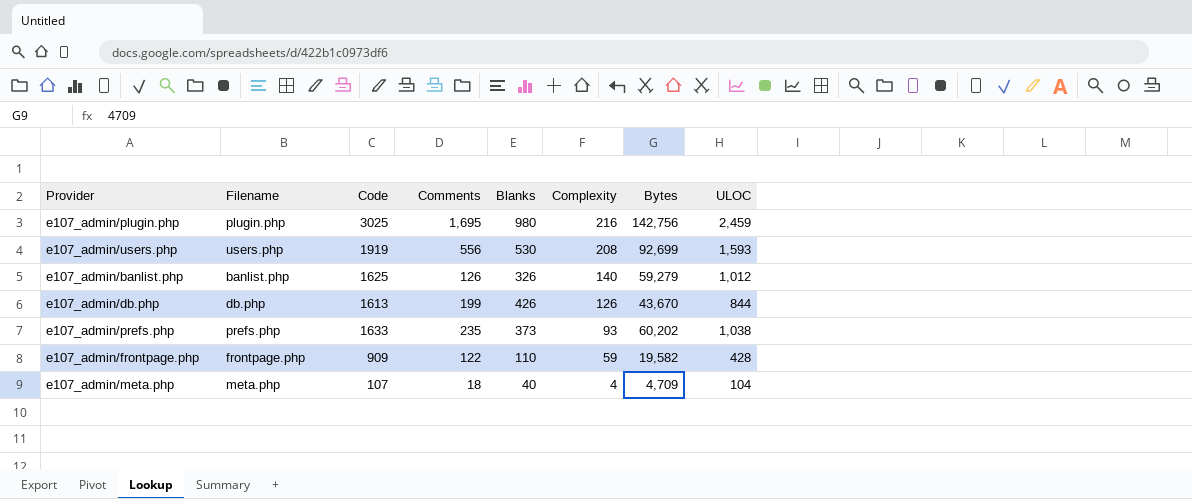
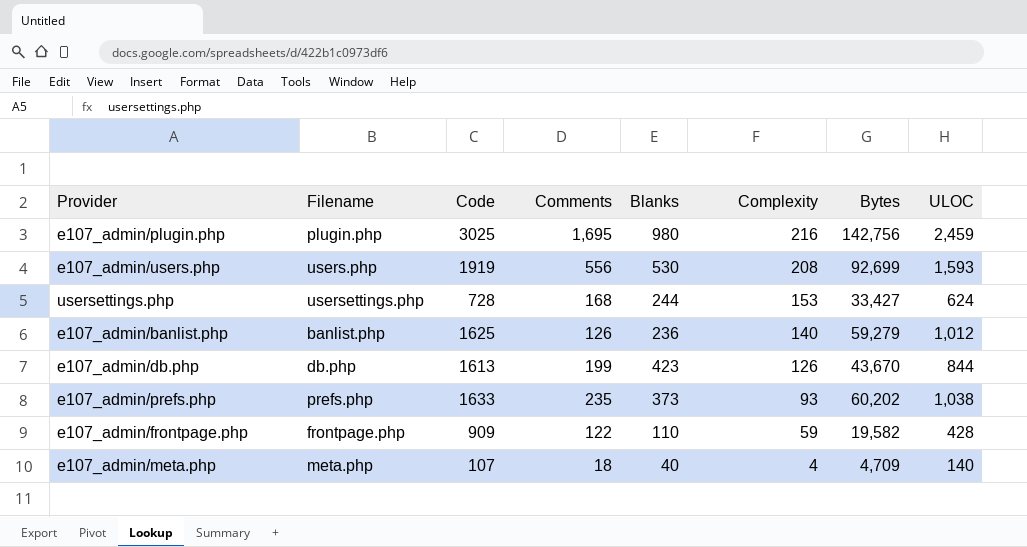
row usersettings.php: none -> usersettings.php | 728 | 168 | 244 | 153 | 33,427 | 624
e107_admin/banlist.php | Blanks: 326 -> 236
e107_admin/db.php | Blanks: 426 -> 423
e107_admin/meta.php | ULOC: 104 -> 140

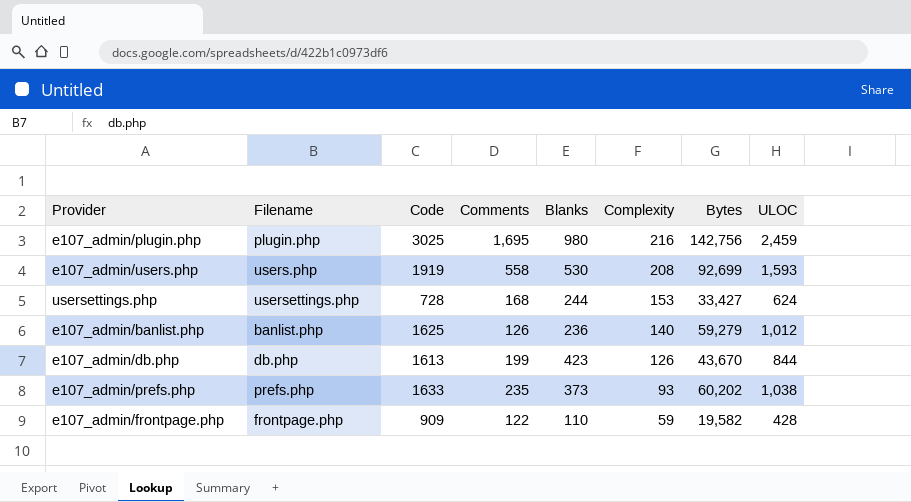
row e107_admin/meta.php: meta.php | 107 | 18 | 40 | 4 | 4,709 | 140 -> none
e107_admin/users.php | Comments: 556 -> 558

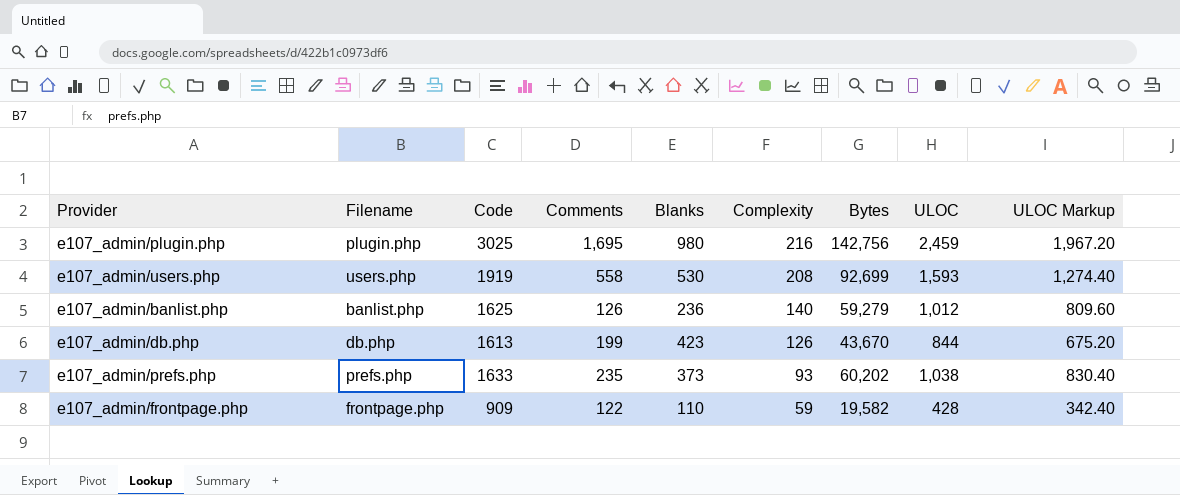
column ULOC Markup | formula: none -> [ULOC] * 0.8
row usersettings.php: usersettings.php | 728 | 168 | 244 | 153 | 33,427 | 624 -> none

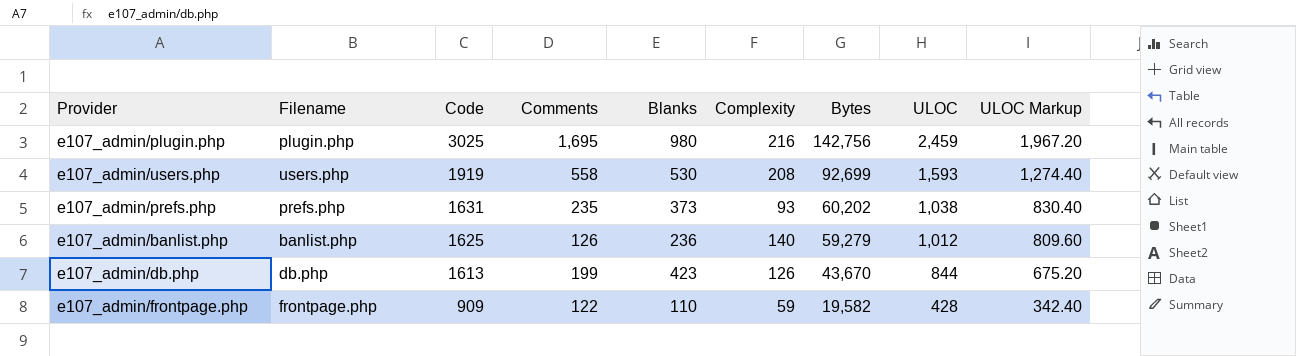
row order: Complexity descending -> Code descending
e107_admin/prefs.php | Code: 1633 -> 1631

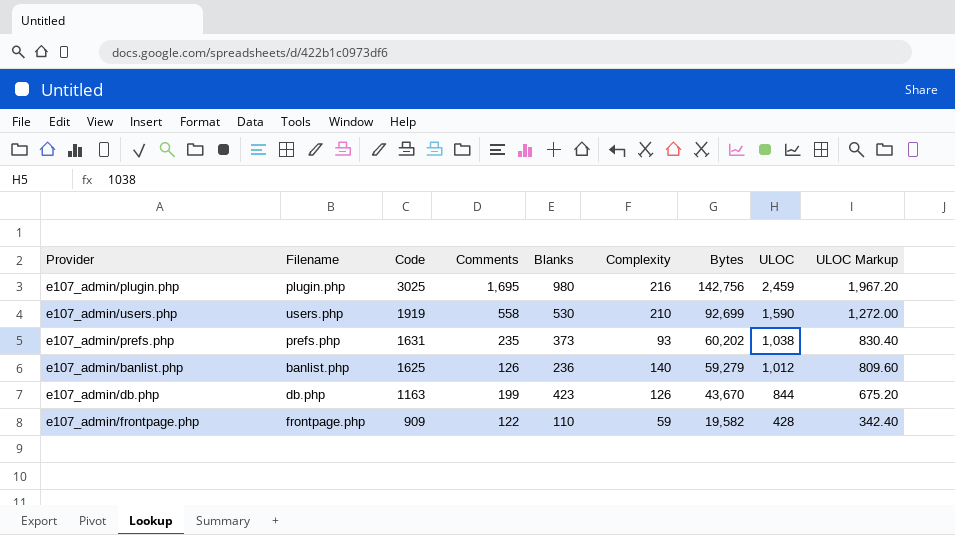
e107_admin/users.php | Complexity: 208 -> 210
e107_admin/users.php | ULOC: 1,593 -> 1,590
e107_admin/users.php | ULOC Markup: 1,274.40 -> 1,272.00
e107_admin/db.php | Code: 1613 -> 1163

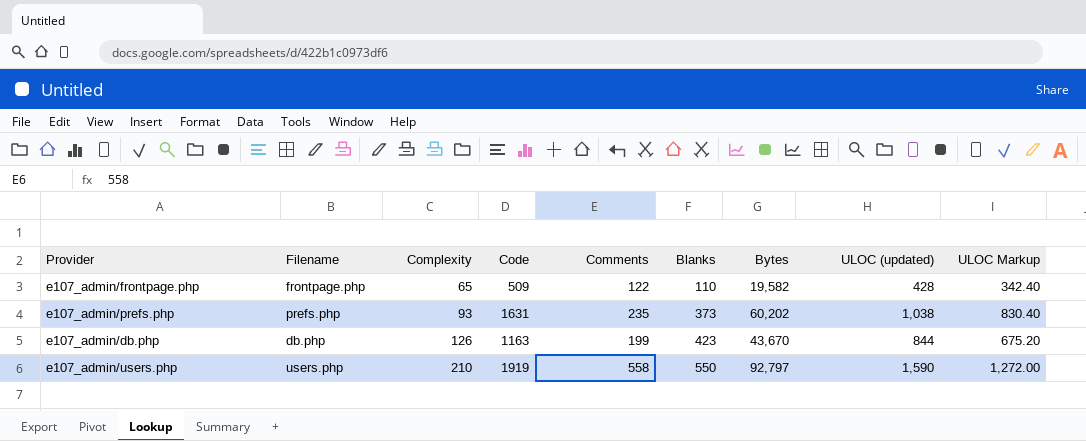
row order: Code descending -> Complexity ascending
column Complexity | position: 6 -> 3
column name: ULOC -> ULOC (updated)
row e107_admin/plugin.php: plugin.php | 3025 | 1,695 | 980 | 216 | 142,756 | 2,459 | 1,967.20 -> none
row e107_admin/banlist.php: banlist.php | 1625 | 126 | 236 | 140 | 59,279 | 1,012 | 809.60 -> none
e107_admin/frontpage.php | Complexity: 59 -> 65
e107_admin/frontpage.php | Code: 909 -> 509
e107_admin/users.php | Blanks: 530 -> 550
e107_admin/users.php | Bytes: 92,699 -> 92,797

